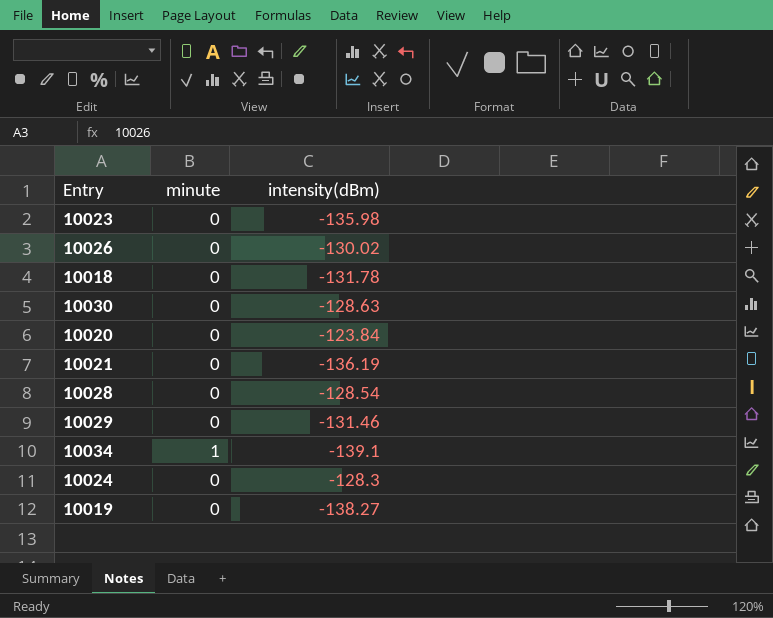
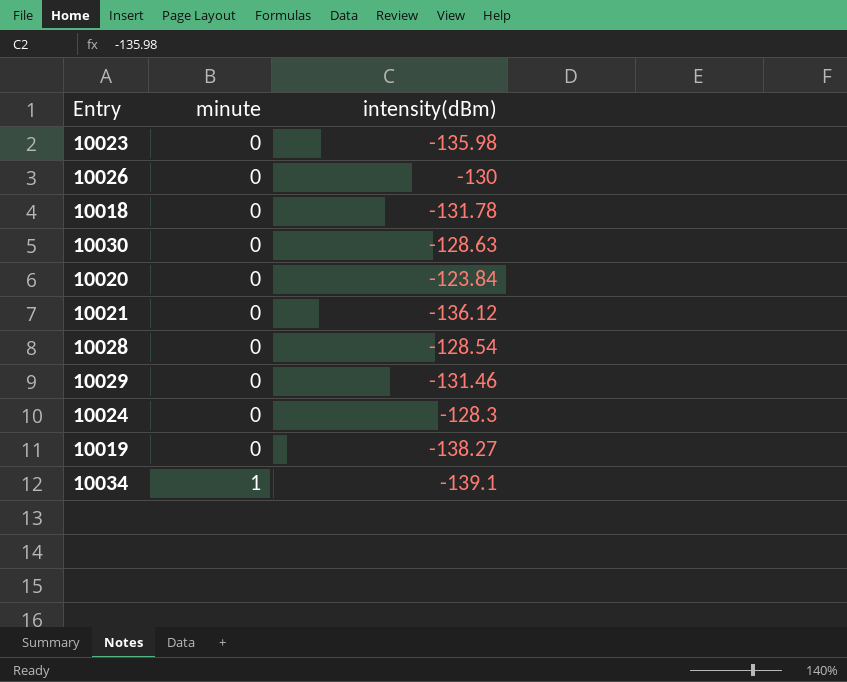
row order: none -> minute ascending
10026 | intensity(dBm): -130.02 -> -130
10021 | intensity(dBm): -136.19 -> -136.12

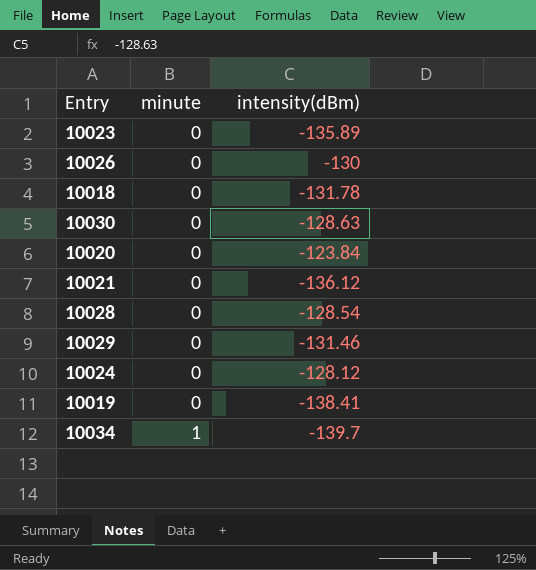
10023 | intensity(dBm): -135.98 -> -135.89
10024 | intensity(dBm): -128.3 -> -128.12
10019 | intensity(dBm): -138.27 -> -138.41
10034 | intensity(dBm): -139.1 -> -139.7

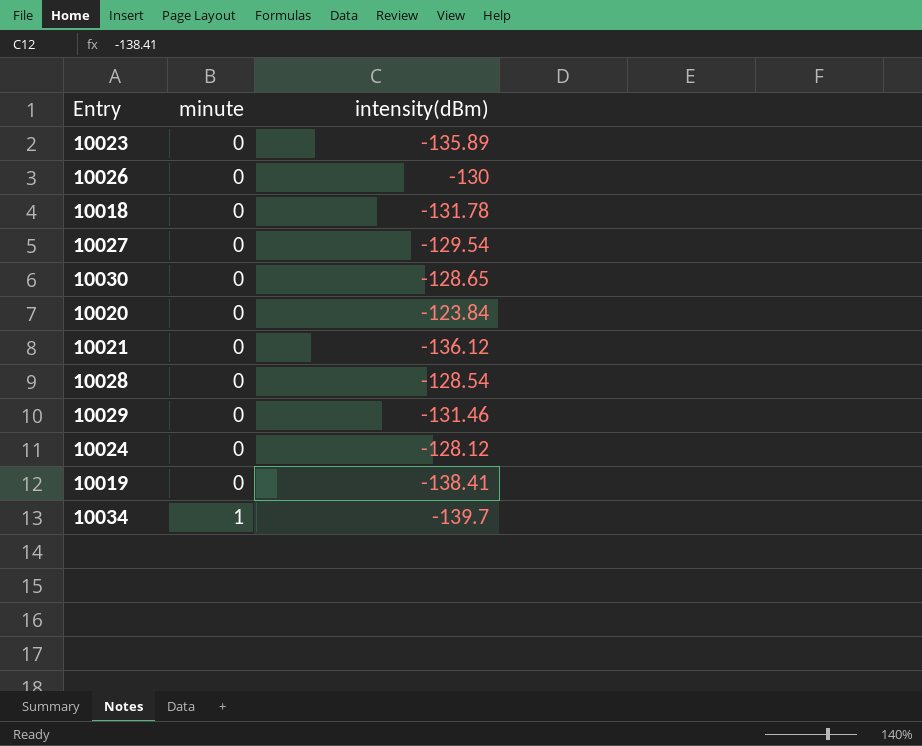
row 10027: none -> 0 | -129.54
10030 | intensity(dBm): -128.63 -> -128.65

